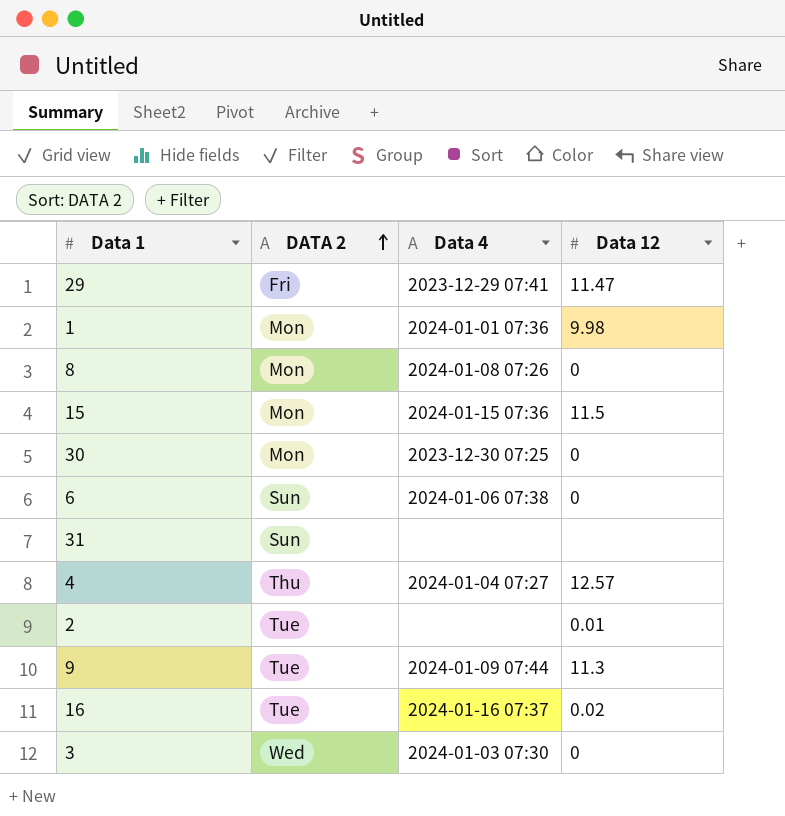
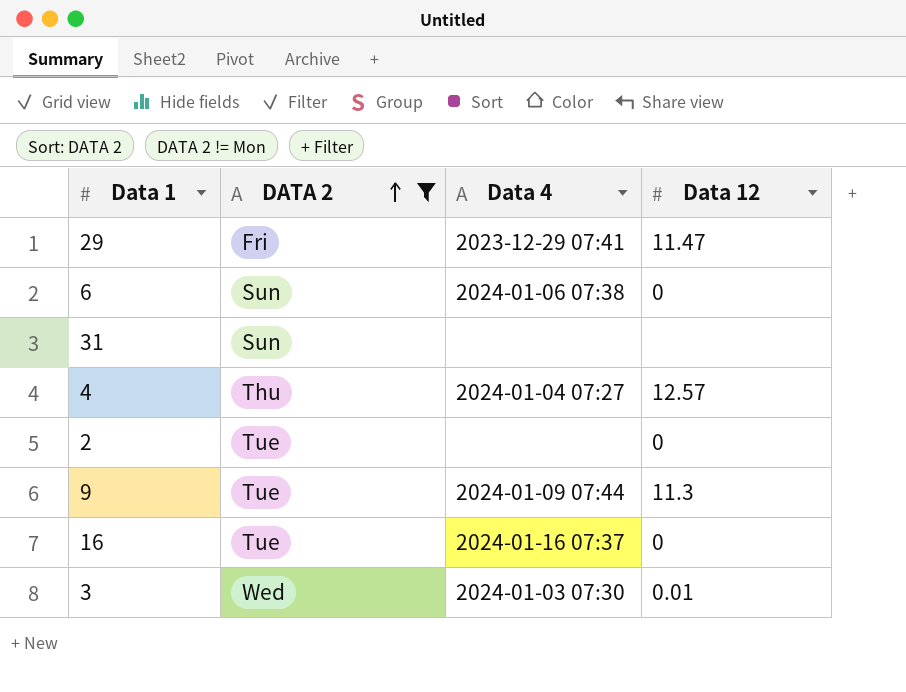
filter: none -> DATA 2 != Mon
2 | Data 12: 0.01 -> 0
16 | Data 12: 0.02 -> 0
3 | Data 12: 0 -> 0.01

